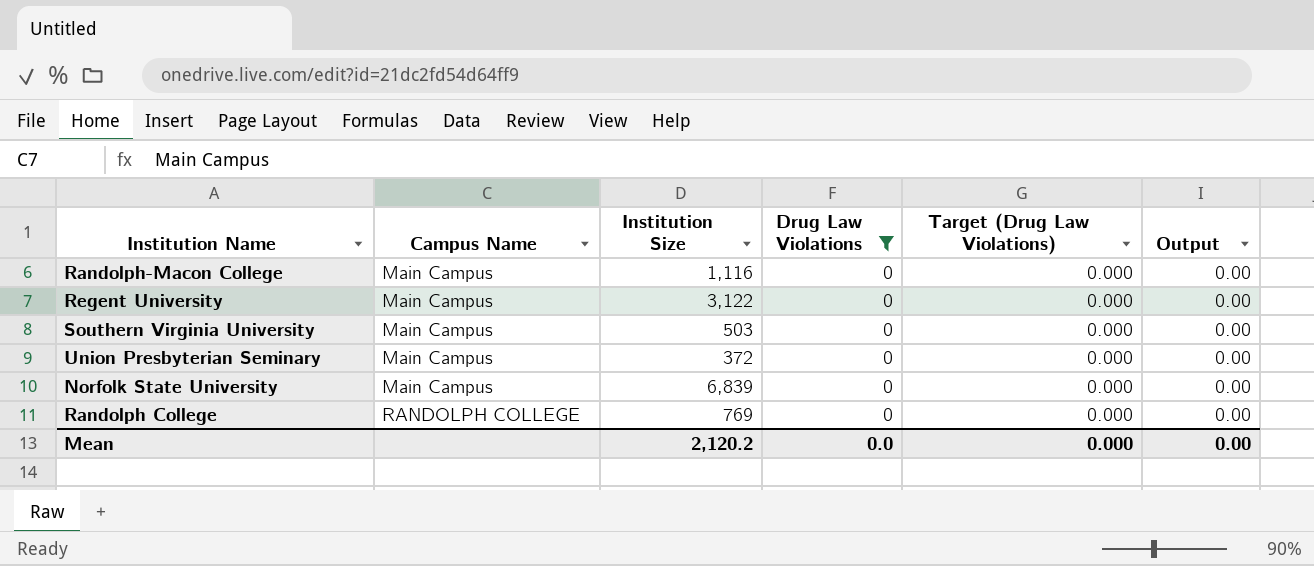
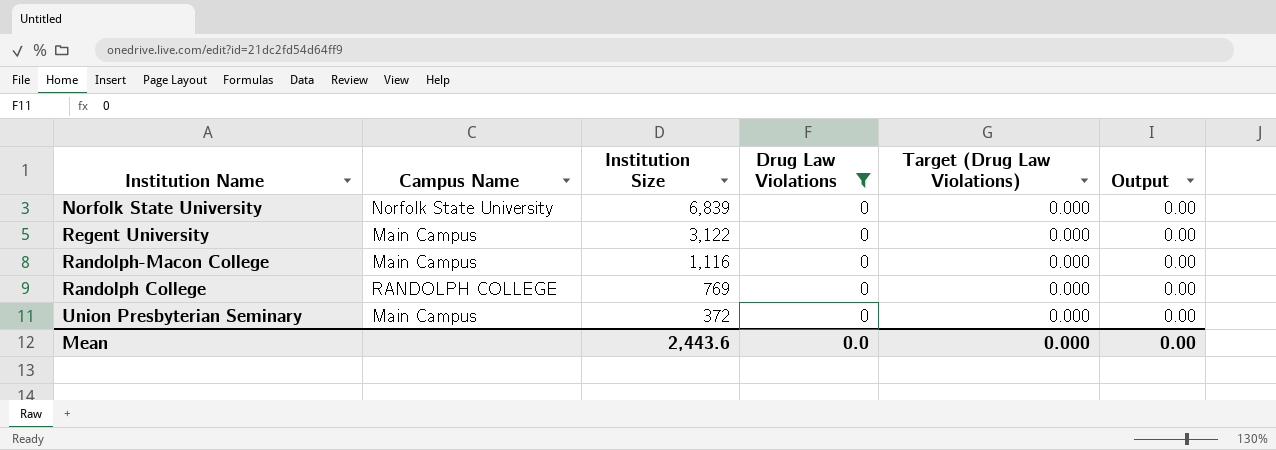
row order: Campus Name ascending -> Institution Size descending
row Southern Virginia University: Main Campus | 503 | 0 | 0.000 | 0.00 -> none
Norfolk State University | Campus Name: Main Campus -> Norfolk State University
Mean | Institution Size: 2,120.2 -> 2,443.6

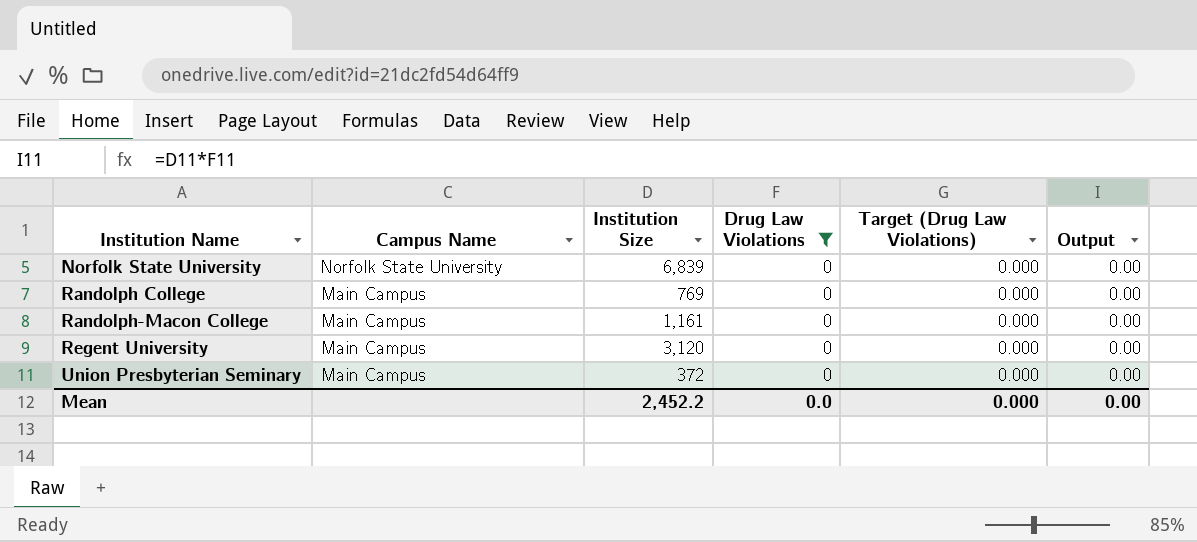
row order: Institution Size descending -> Institution Name ascending
Randolph College | Campus Name: RANDOLPH COLLEGE -> Main Campus
Randolph-Macon College | Institution Size: 1,116 -> 1,161
Regent University | Institution Size: 3,122 -> 3,120
Mean | Institution Size: 2,443.6 -> 2,452.2

